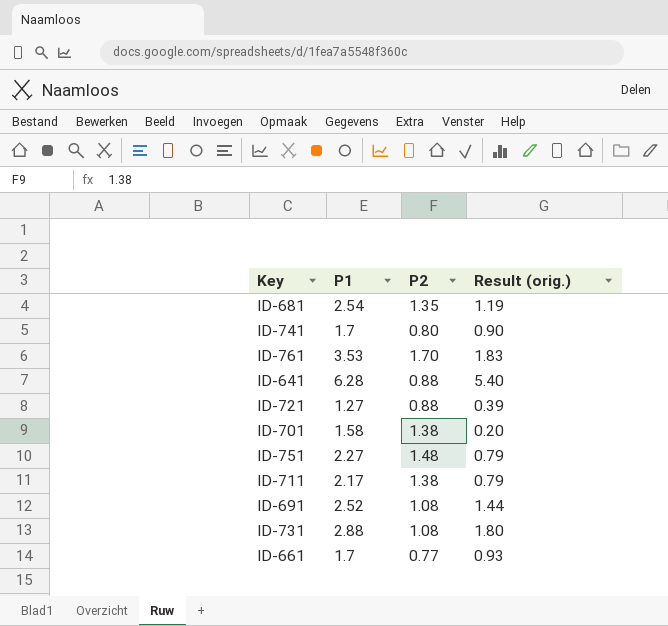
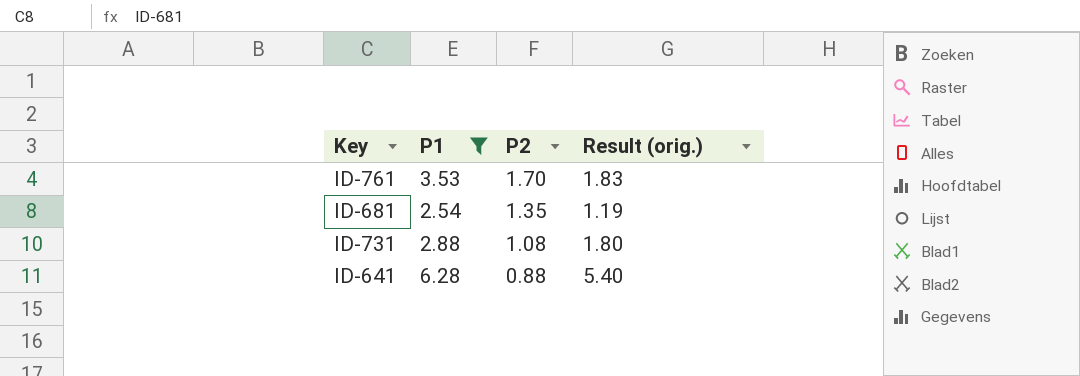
filter: none -> P1 >= 2.54
row order: none -> P2 descending

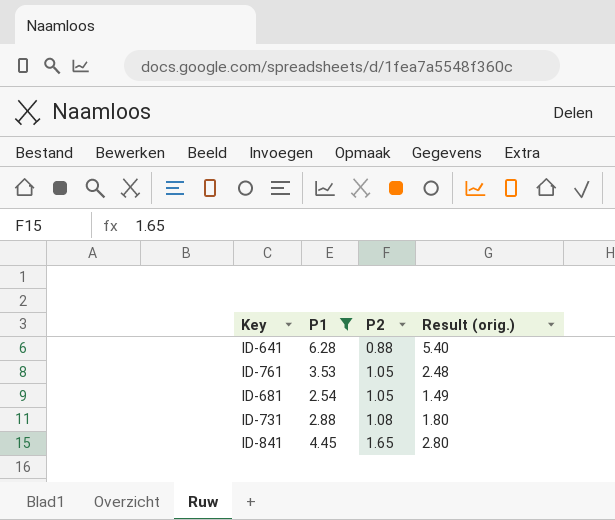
row order: P2 descending -> P2 ascending
ID-761 | P2: 1.70 -> 1.05
ID-761 | Result (orig.): 1.83 -> 2.48
ID-681 | P2: 1.35 -> 1.05
ID-681 | Result (orig.): 1.19 -> 1.49
row ID-841: none -> 4.45 | 1.65 | 2.80

